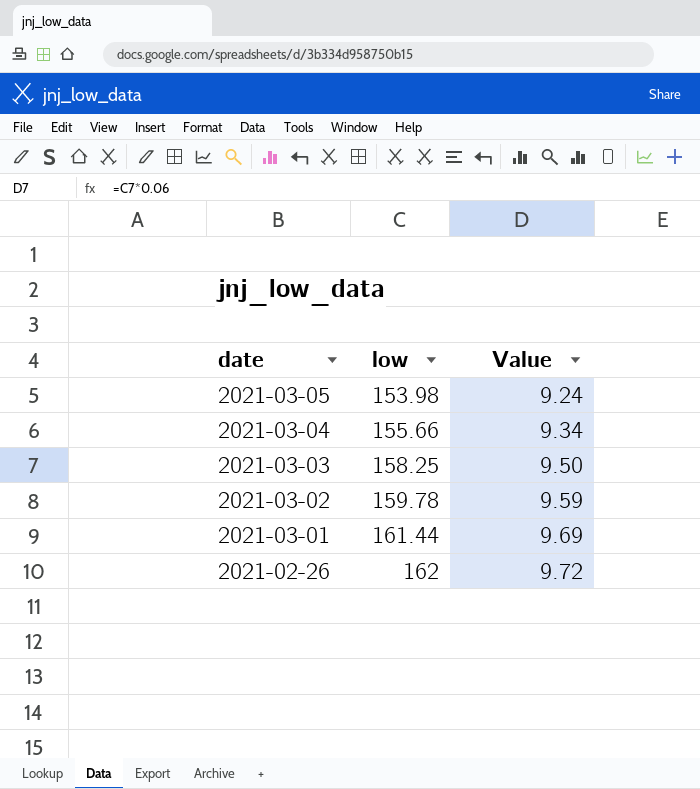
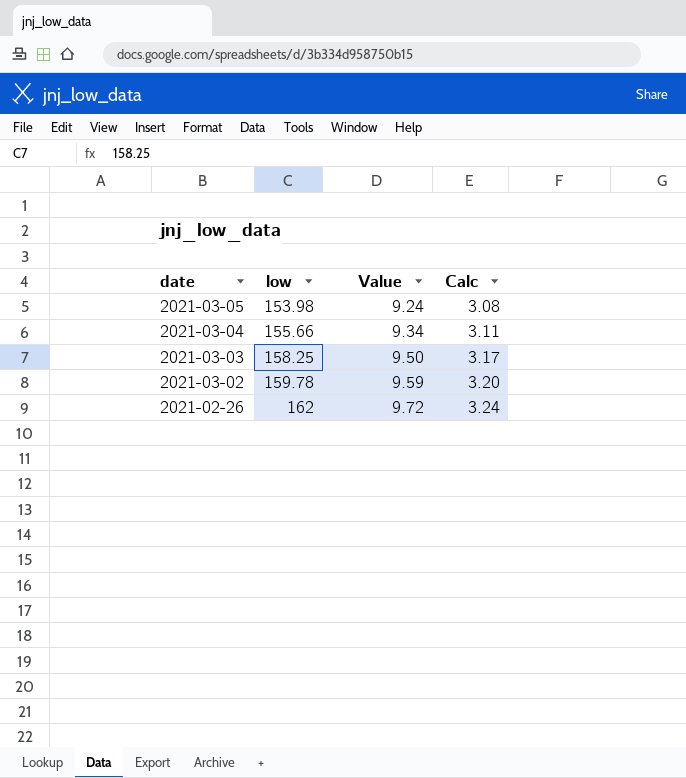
column Calc | formula: none -> [low] * 0.02
row 2021-03-01: 161.44 | 9.69 -> none

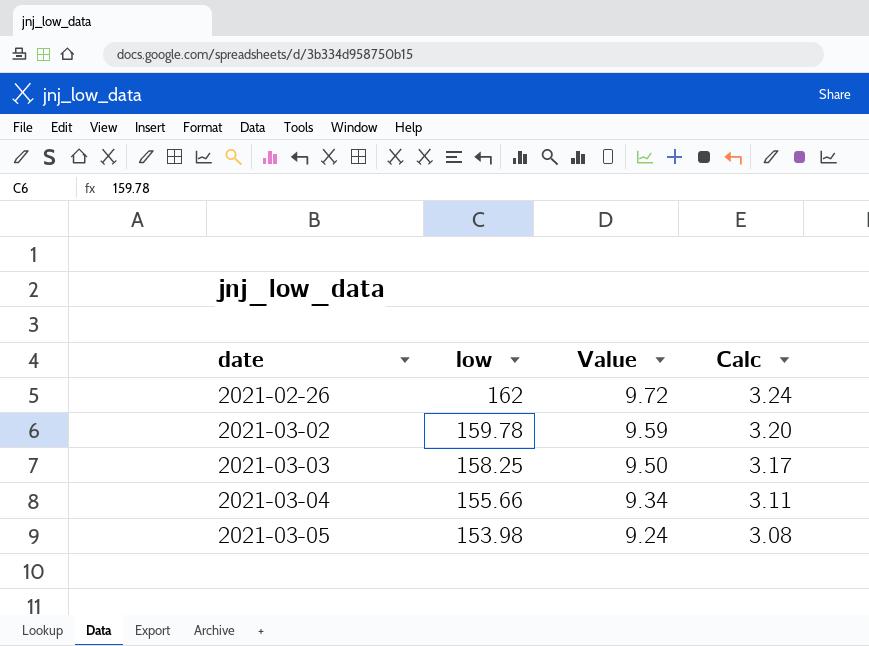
row order: date descending -> date ascending

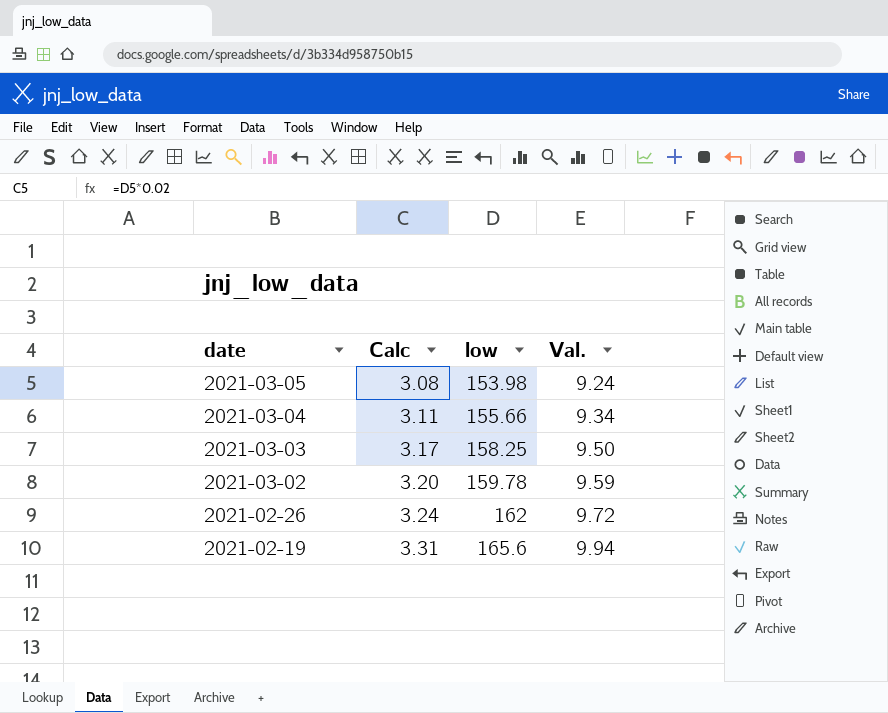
row order: date ascending -> date descending
column Calc | position: 4 -> 2
column name: Value -> Val.
row 2021-02-19: none -> 3.31 | 165.6 | 9.94

